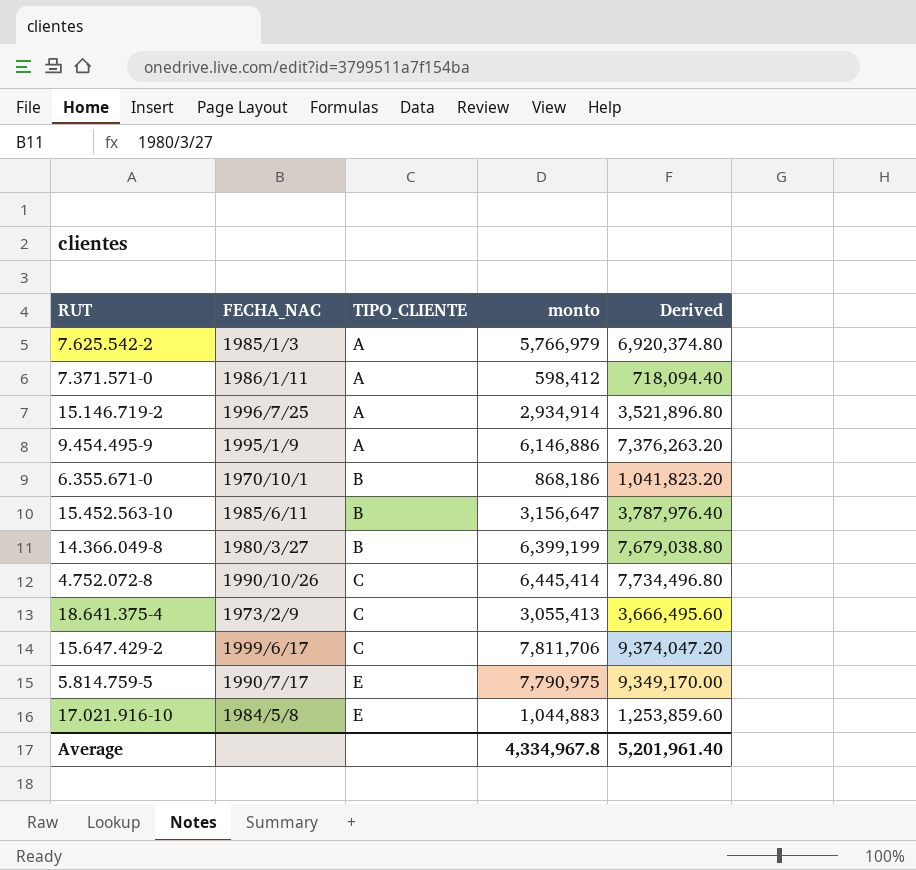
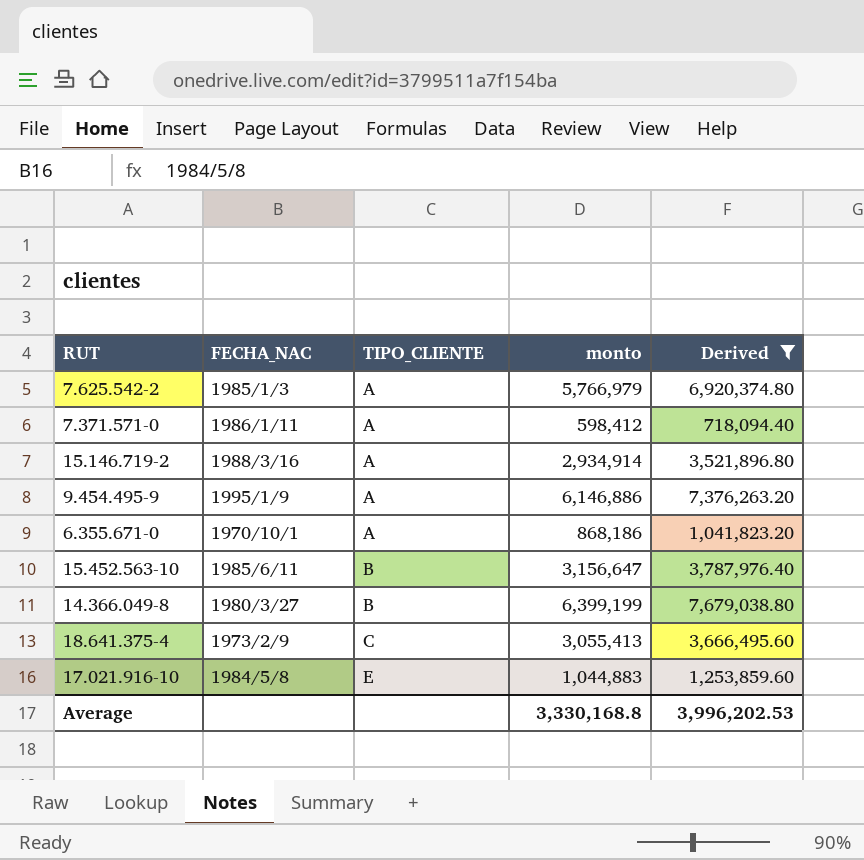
filter: none -> Derived <= 7,679,038.80
15.146.719-2 | FECHA_NAC: 1996/7/25 -> 1988/3/16
6.355.671-0 | TIPO_CLIENTE: B -> A
Average | monto: 4,334,967.8 -> 3,330,168.8
Average | Derived: 5,201,961.40 -> 3,996,202.53

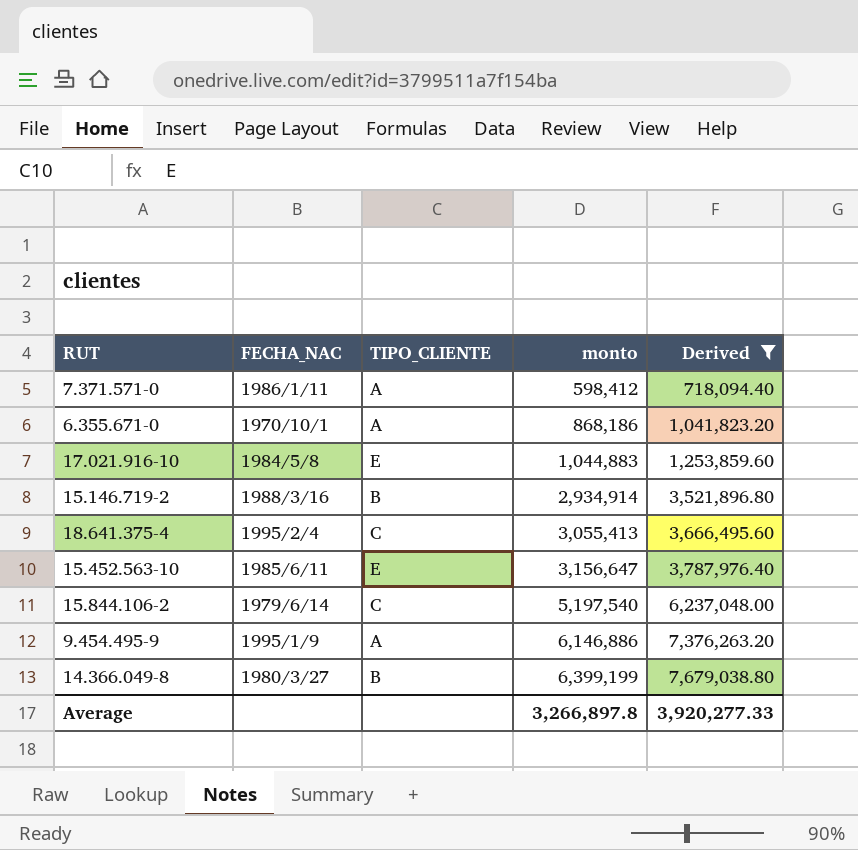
row order: TIPO_CLIENTE ascending -> monto ascending
row 7.625.542-2: 1985/1/3 | A | 5,766,979 | 6,920,374.80 -> none
15.146.719-2 | TIPO_CLIENTE: A -> B
18.641.375-4 | FECHA_NAC: 1973/2/9 -> 1995/2/4
15.452.563-10 | TIPO_CLIENTE: B -> E
row 15.844.106-2: none -> 1979/6/14 | C | 5,197,540 | 6,237,048.00
Average | monto: 3,330,168.8 -> 3,266,897.8
Average | Derived: 3,996,202.53 -> 3,920,277.33

